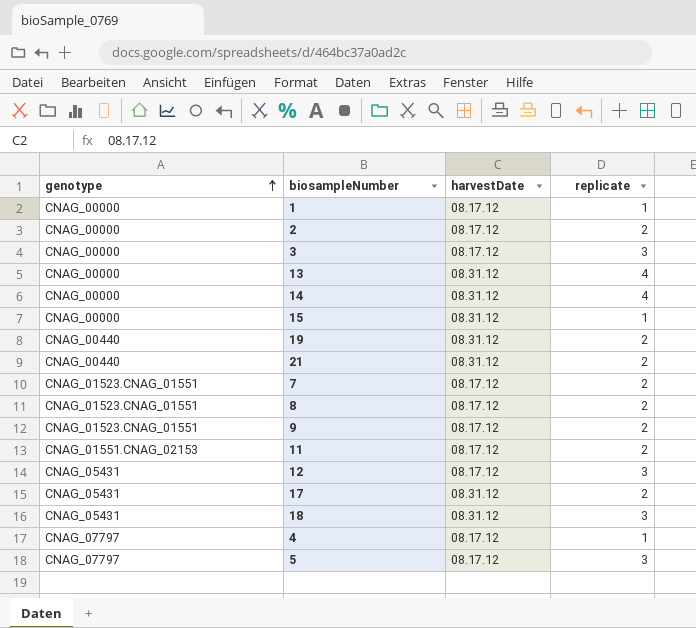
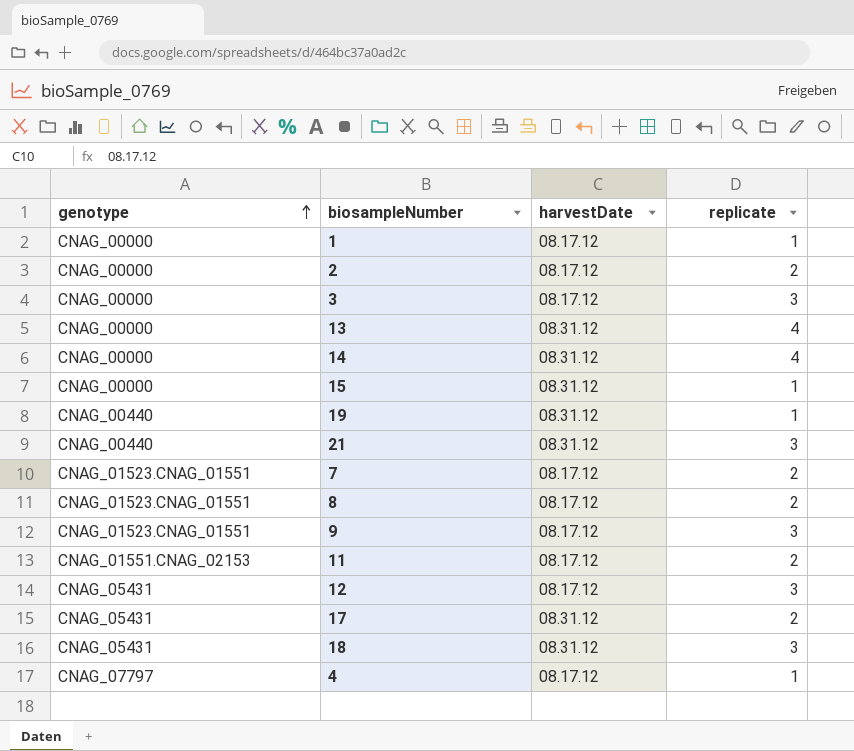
row 5: CNAG_07797 | 08.17.12 | 3 -> none
19 | replicate: 2 -> 1
21 | replicate: 2 -> 3
9 | replicate: 2 -> 3

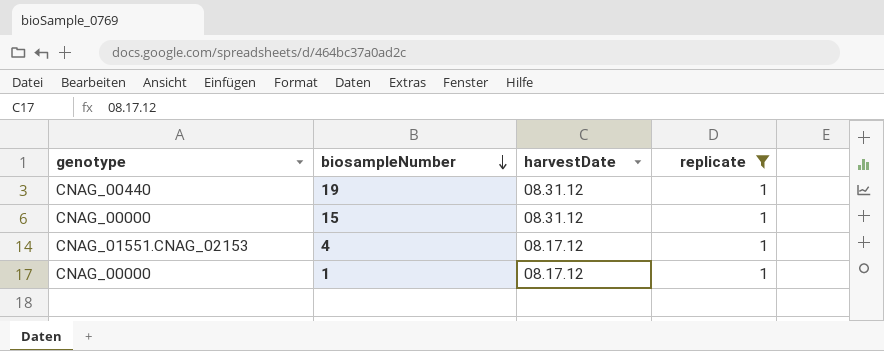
filter: none -> replicate = 1
row order: genotype ascending -> biosampleNumber descending
4 | genotype: CNAG_07797 -> CNAG_01551.CNAG_02153

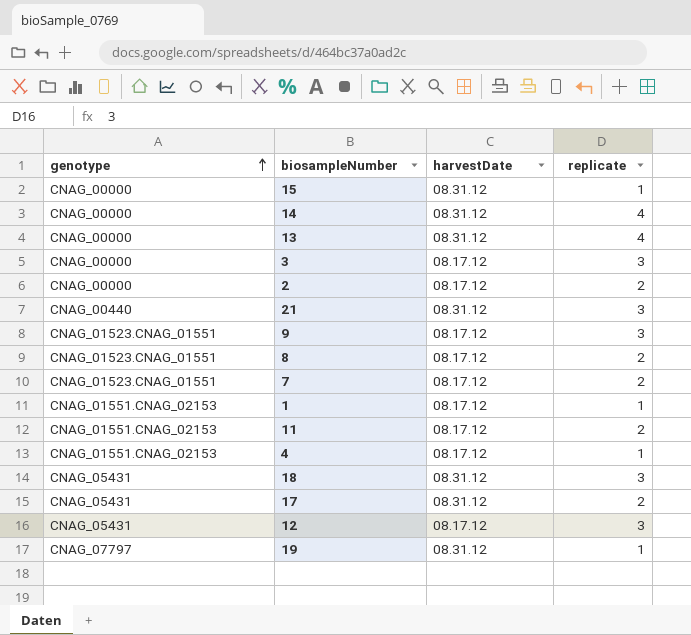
filter: replicate = 1 -> none
row order: biosampleNumber descending -> genotype ascending
1 | genotype: CNAG_00000 -> CNAG_01551.CNAG_02153
19 | genotype: CNAG_00440 -> CNAG_07797

